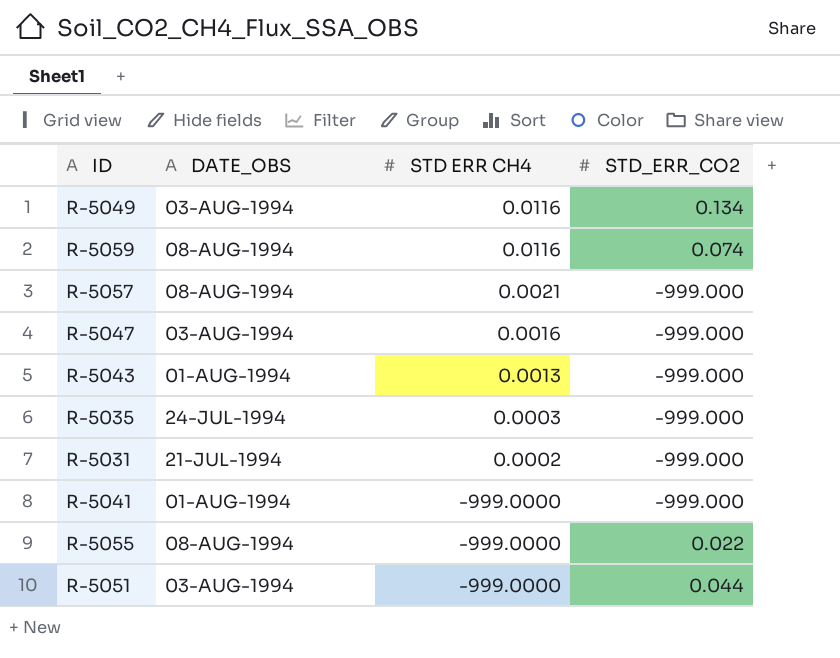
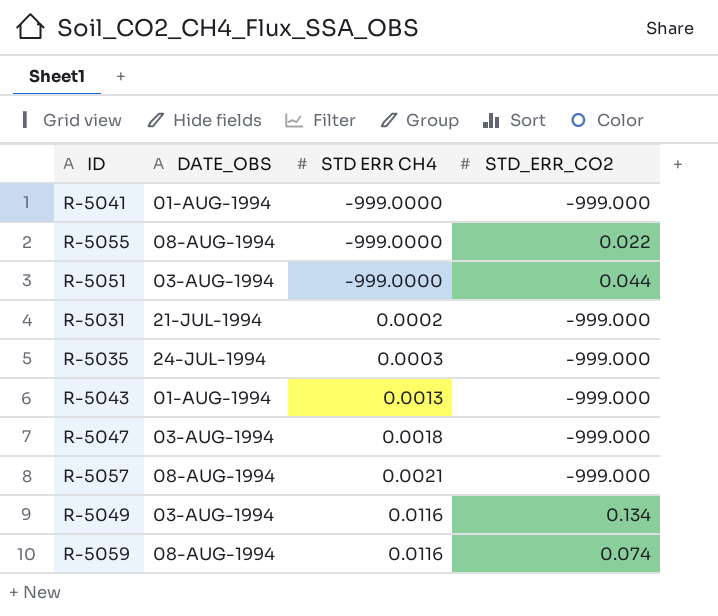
row order: STD ERR CH4 descending -> STD ERR CH4 ascending
R-5047 | STD ERR CH4: 0.0016 -> 0.0018

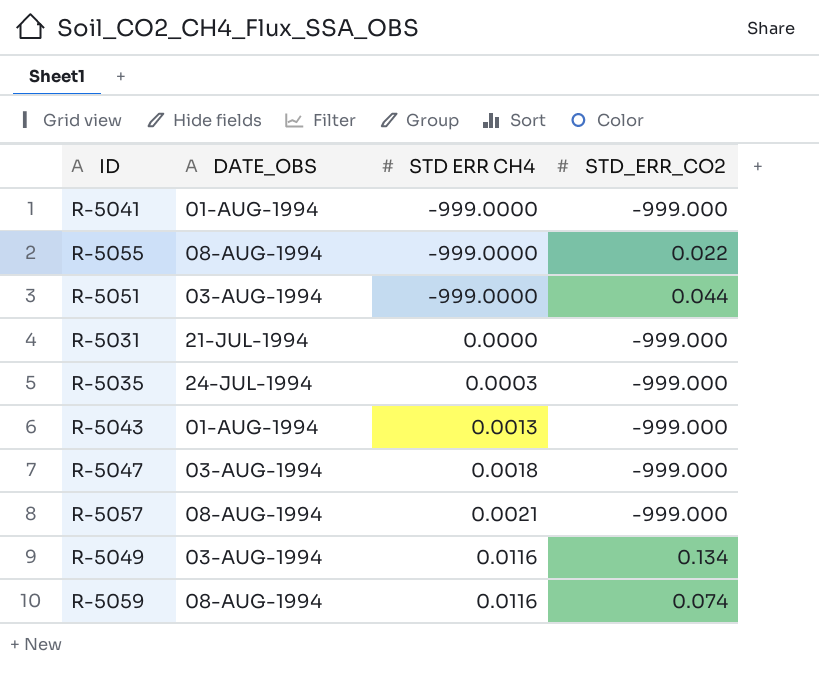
R-5031 | STD ERR CH4: 0.0002 -> 0.0000

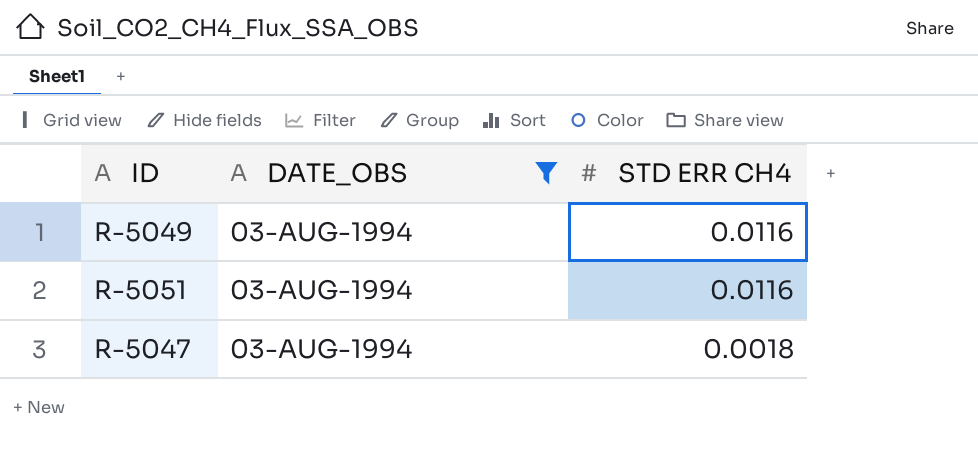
filter: none -> DATE_OBS = 03-AUG-1994
row order: STD ERR CH4 ascending -> STD ERR CH4 descending
column STD_ERR_CO2 | position: 4 -> none
R-5051 | STD ERR CH4: -999.0000 -> 0.0116

